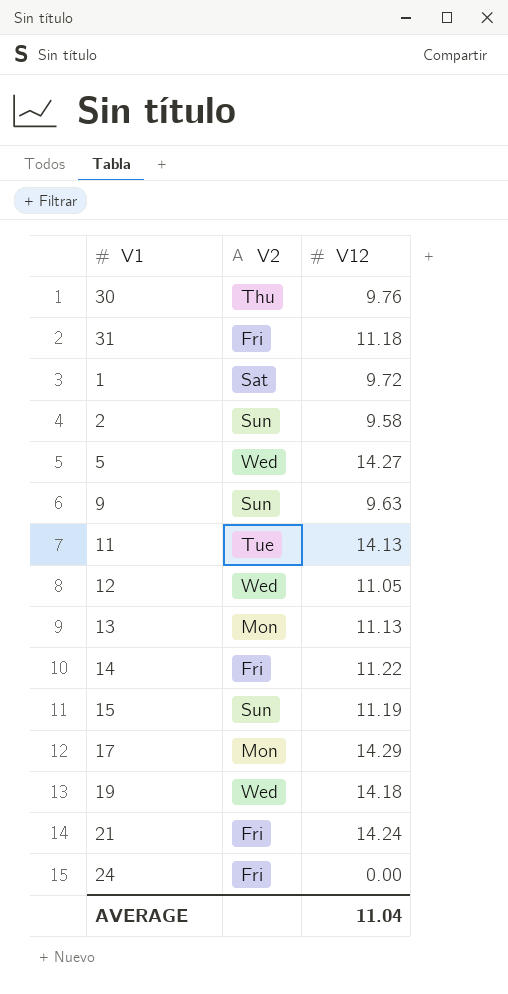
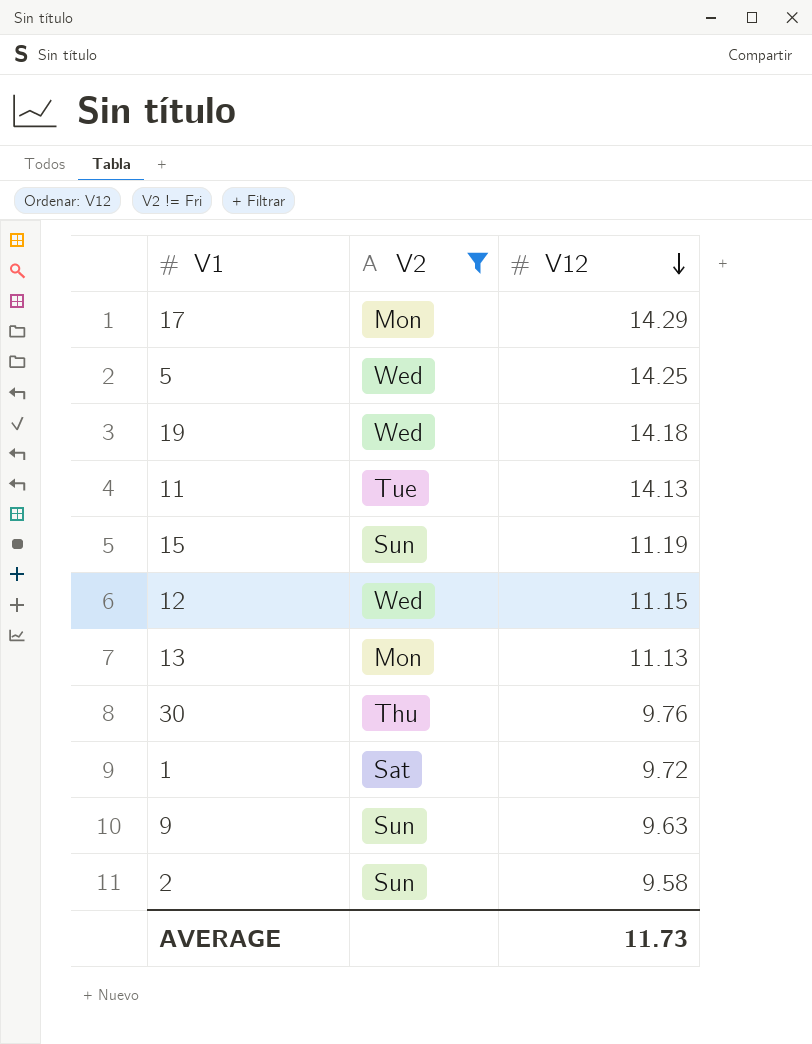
filter: none -> V2 != Fri
row order: none -> V12 descending
5 | V12: 14.27 -> 14.25
12 | V12: 11.05 -> 11.15
AVERAGE | V12: 11.04 -> 11.73

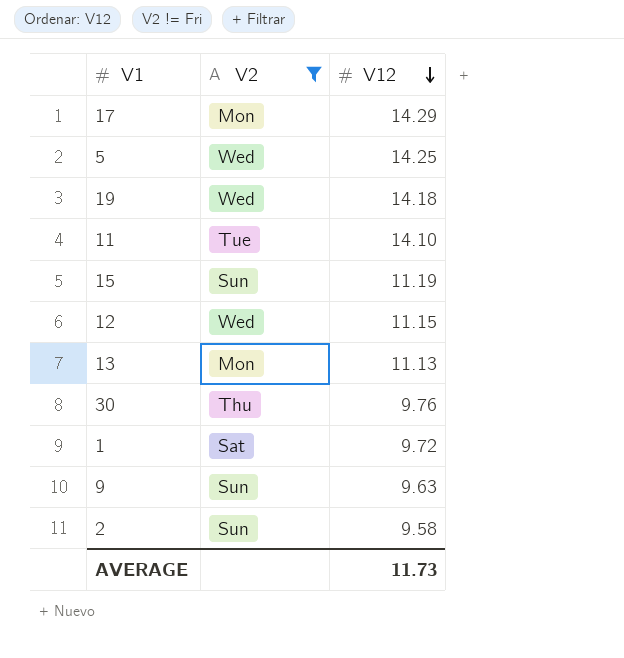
11 | V12: 14.13 -> 14.10

